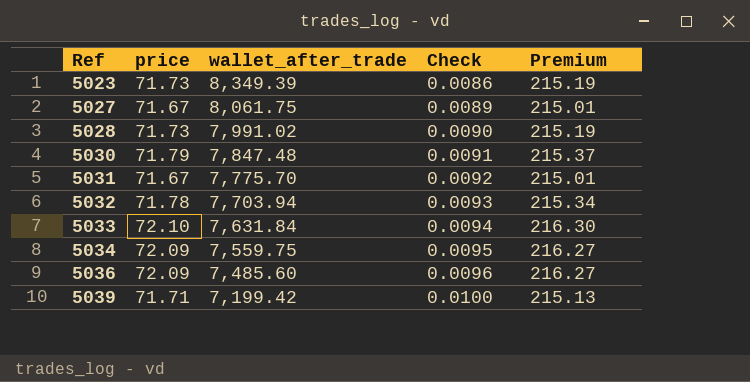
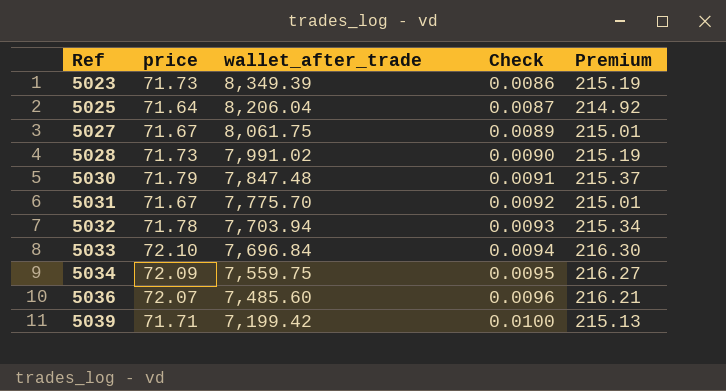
row 5025: none -> 71.64 | 8,206.04 | 0.0087 | 214.92
5033 | wallet_after_trade: 7,631.84 -> 7,696.84
5036 | price: 72.09 -> 72.07
5036 | Premium: 216.27 -> 216.21

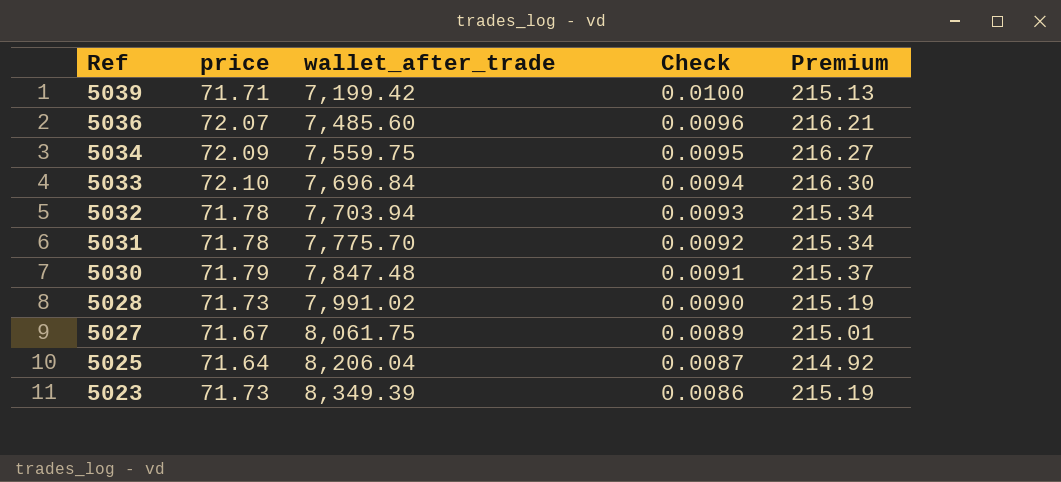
row order: Ref ascending -> Ref descending
5031 | price: 71.67 -> 71.78
5031 | Premium: 215.01 -> 215.34

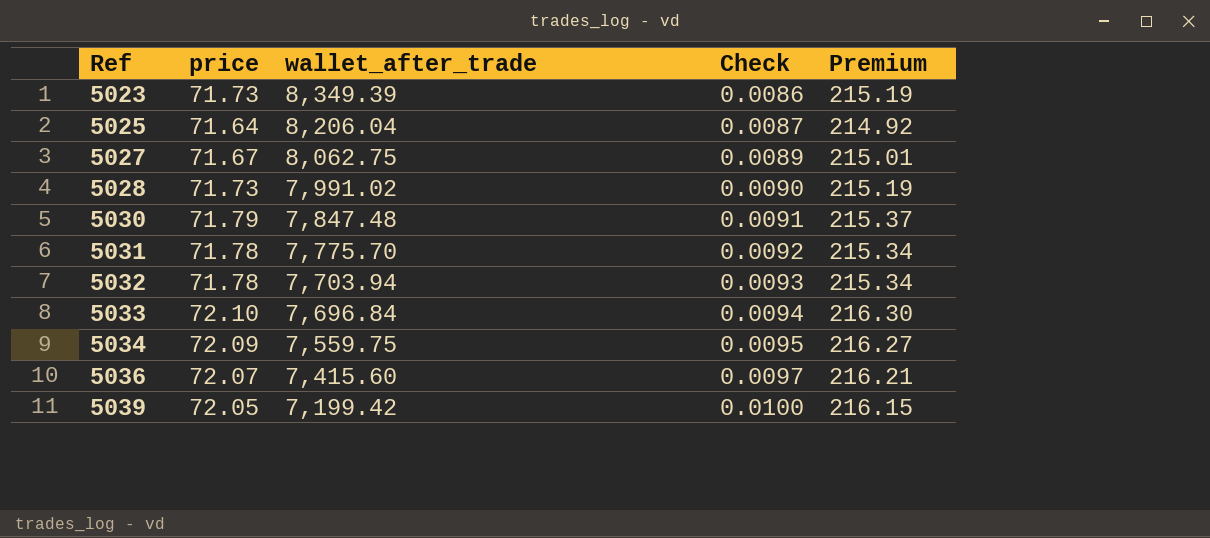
row order: Ref descending -> Ref ascending
5027 | wallet_after_trade: 8,061.75 -> 8,062.75
5036 | wallet_after_trade: 7,485.60 -> 7,415.60
5036 | Check: 0.0096 -> 0.0097
5039 | price: 71.71 -> 72.05
5039 | Premium: 215.13 -> 216.15

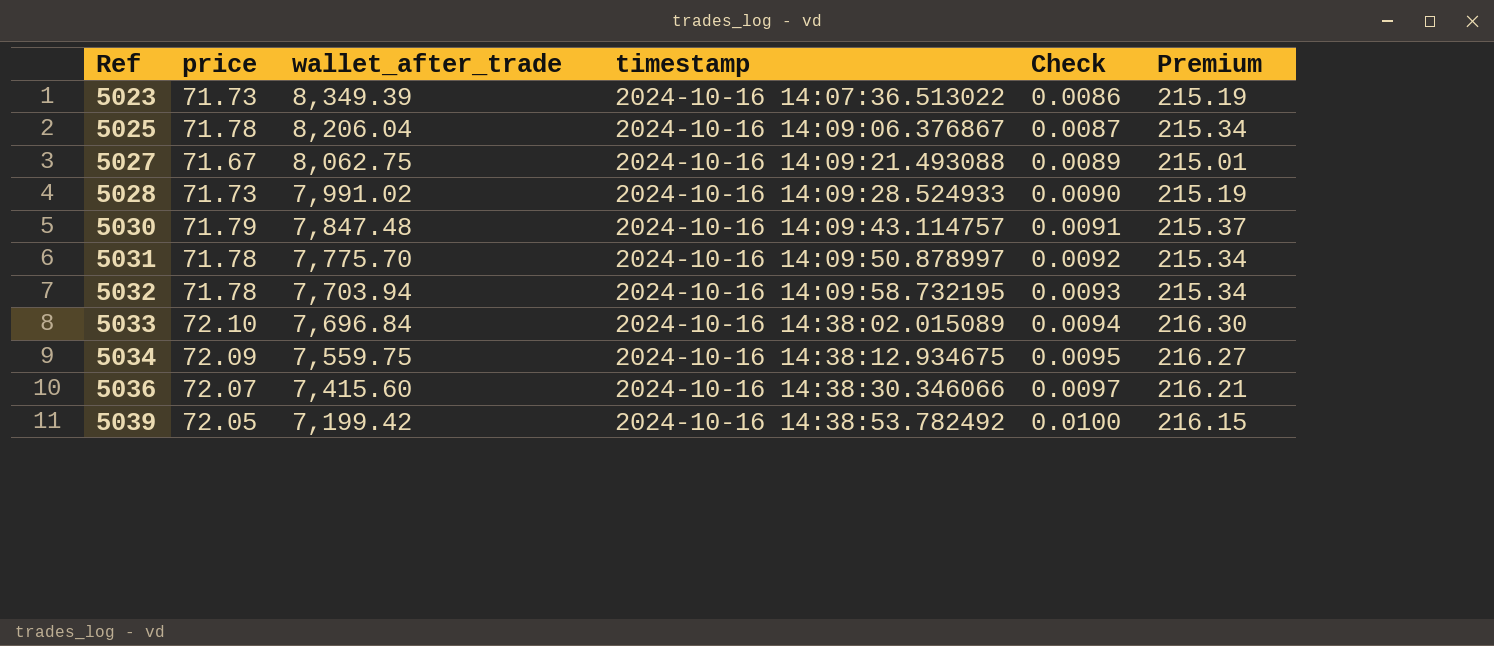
column timestamp | position: none -> 4
5025 | price: 71.64 -> 71.78
5025 | Premium: 214.92 -> 215.34

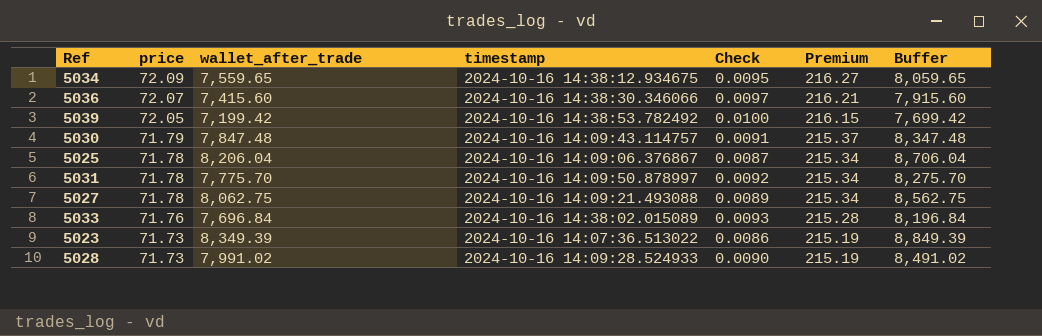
row order: Ref ascending -> price descending
column Buffer | formula: none -> [wallet_after_trade] + 500
row 5032: 71.78 | 7,703.94 | 2024-10-16 14:09:58.732195 | 0.0093 | 215.34 -> none
5034 | wallet_after_trade: 7,559.75 -> 7,559.65
5027 | price: 71.67 -> 71.78
5027 | Premium: 215.01 -> 215.34
5033 | price: 72.10 -> 71.76
5033 | Check: 0.0094 -> 0.0093
5033 | Premium: 216.30 -> 215.28

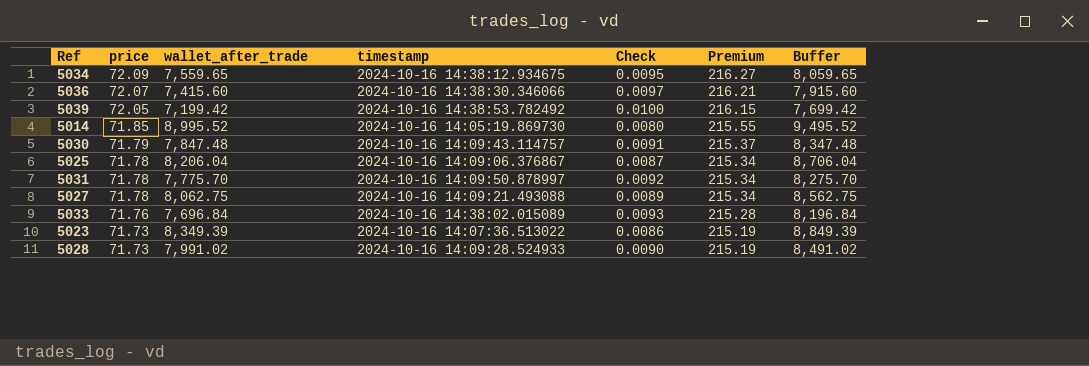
row 5014: none -> 71.85 | 8,995.52 | 2024-10-16 14:05:19.869730 | 0.0080 | 215.55 | 9,495.52

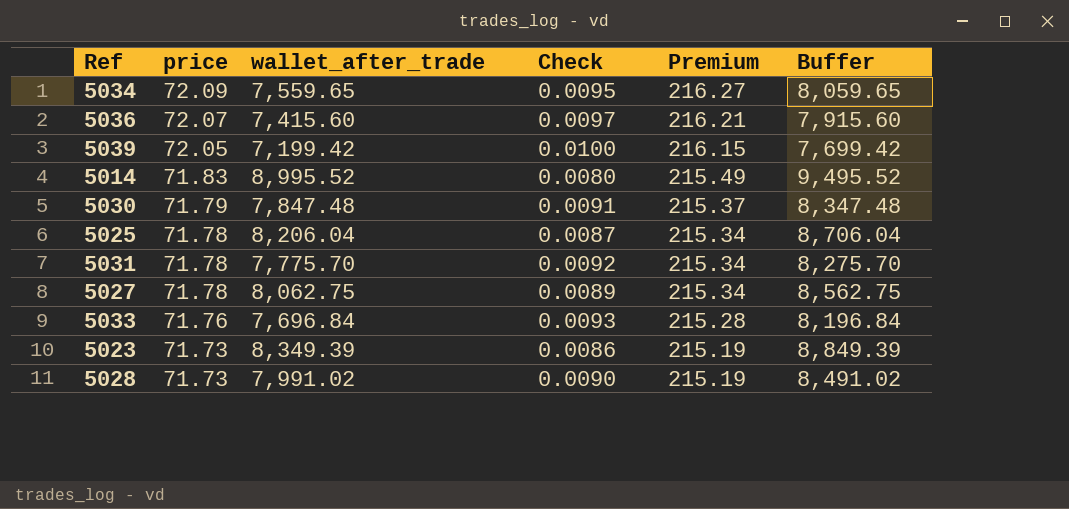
column timestamp | position: 4 -> none
5014 | price: 71.85 -> 71.83
5014 | Premium: 215.55 -> 215.49

